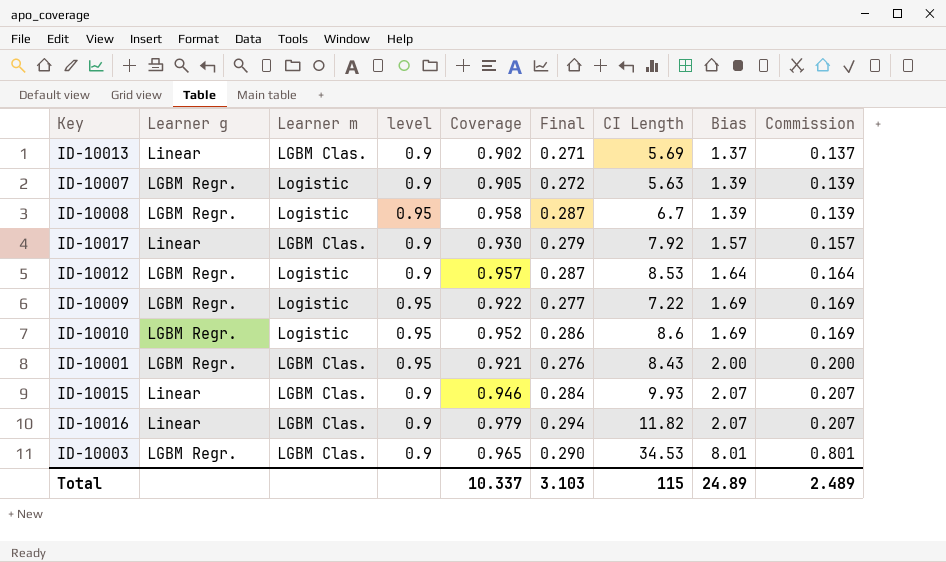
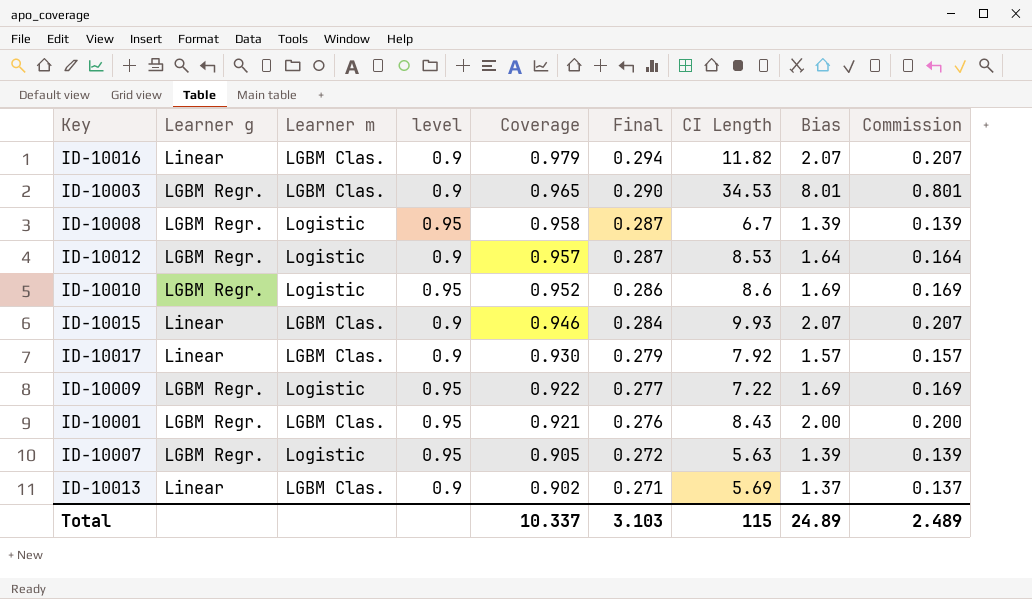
row order: Bias ascending -> Coverage descending
ID-10007 | level: 0.9 -> 0.95

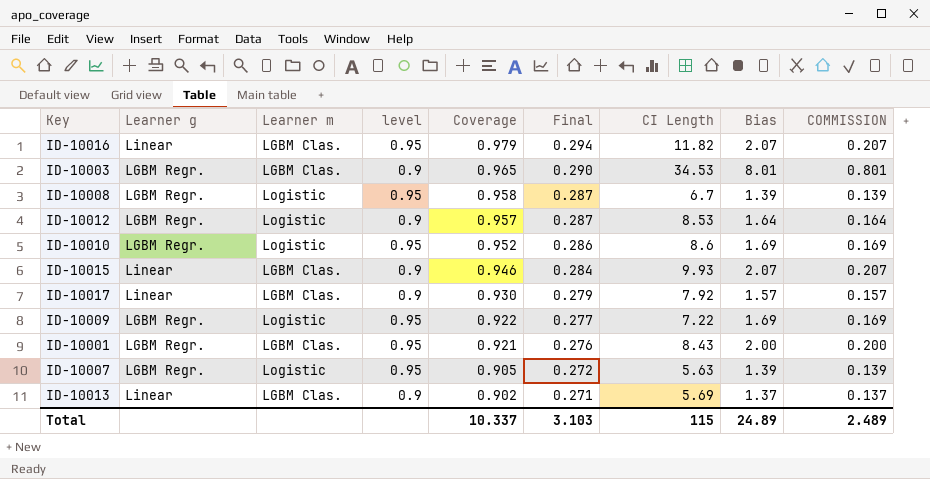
column name: Commission -> COMMISSION
ID-10016 | level: 0.9 -> 0.95

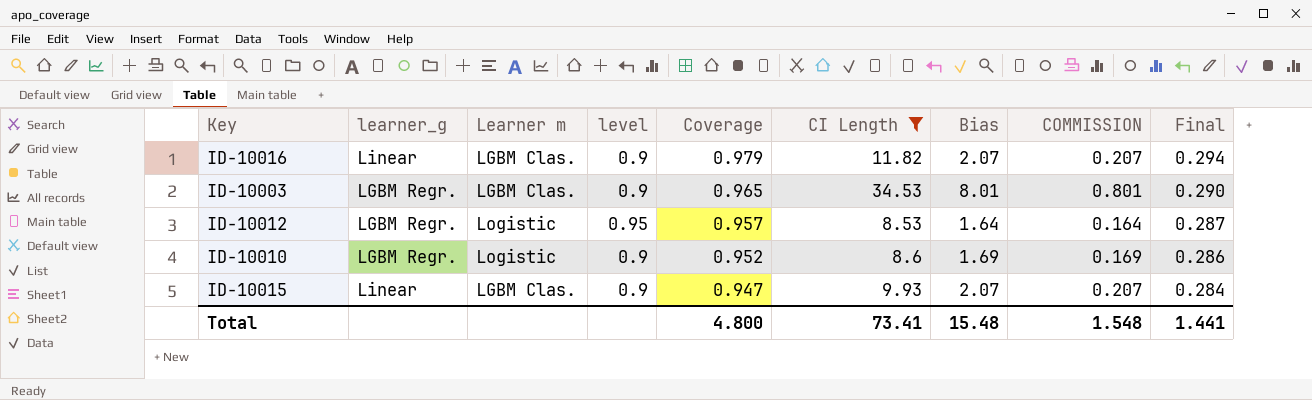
filter: none -> CI Length >= 8.53
column name: Learner g -> learner_g
column Final | position: 6 -> 9
ID-10016 | level: 0.95 -> 0.9
ID-10012 | level: 0.9 -> 0.95
ID-10010 | level: 0.95 -> 0.9
ID-10015 | Coverage: 0.946 -> 0.947
Total | Coverage: 10.337 -> 4.800
Total | CI Length: 115 -> 73.41
Total | Bias: 24.89 -> 15.48
Total | COMMISSION: 2.489 -> 1.548
Total | Final: 3.103 -> 1.441

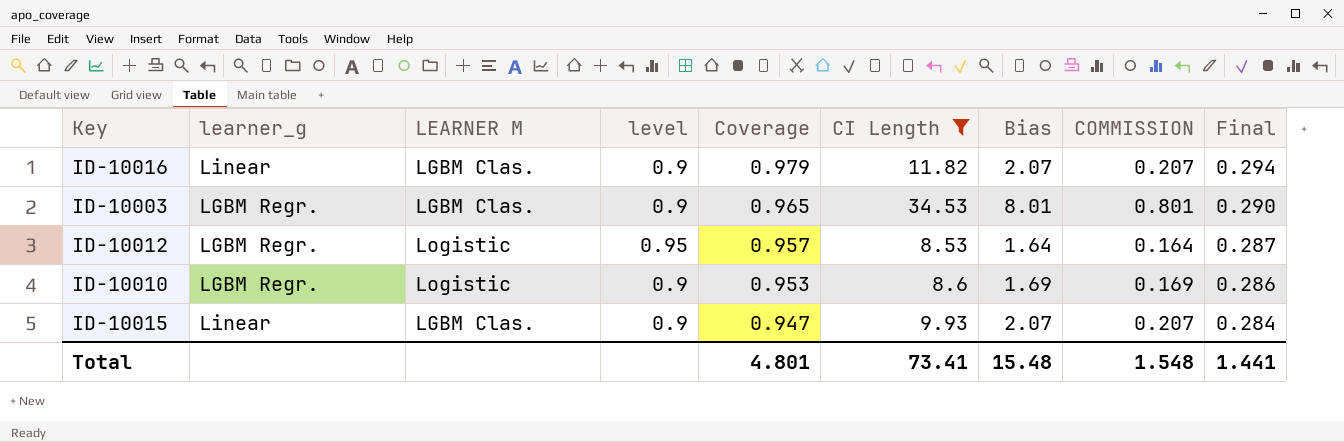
column name: Learner m -> LEARNER M
ID-10010 | Coverage: 0.952 -> 0.953
Total | Coverage: 4.800 -> 4.801

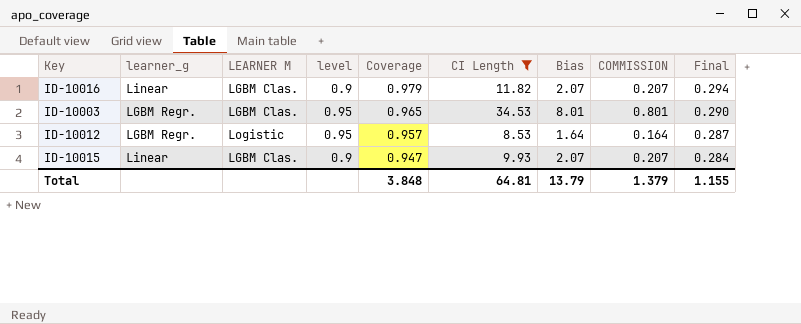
row ID-10010: LGBM Regr. | Logistic | 0.9 | 0.953 | 8.6 | 1.69 | 0.169 | 0.286 -> none
ID-10003 | level: 0.9 -> 0.95
Total | Coverage: 4.801 -> 3.848
Total | CI Length: 73.41 -> 64.81
Total | Bias: 15.48 -> 13.79
Total | COMMISSION: 1.548 -> 1.379
Total | Final: 1.441 -> 1.155

